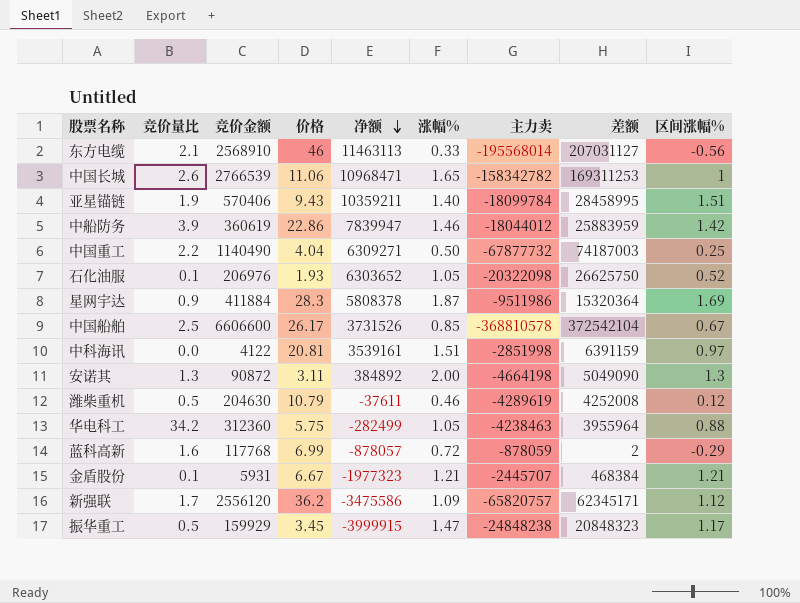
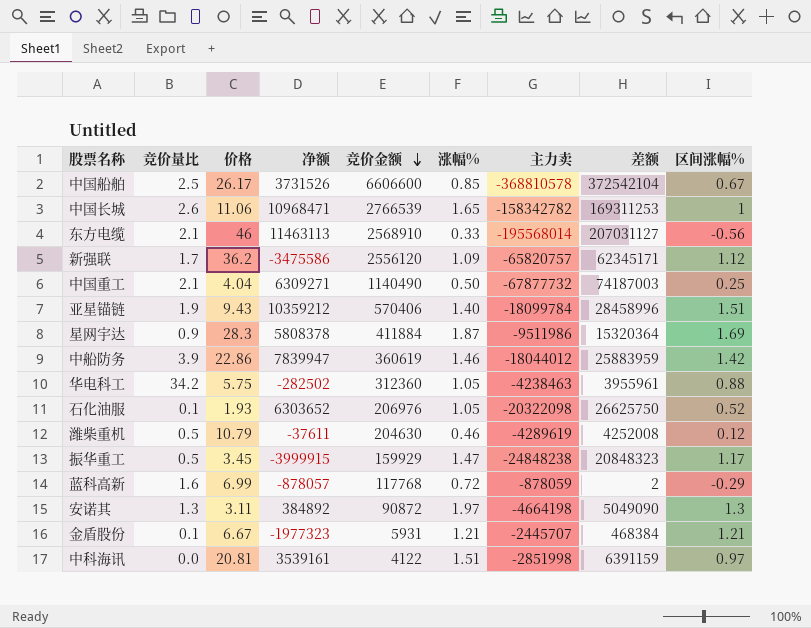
row order: 净额 descending -> 竞价金额 descending
column 竞价金额 | position: 3 -> 5
中国重工 | 竞价量比: 2.2 -> 2.1
亚星锚链 | 净额: 10359211 -> 10359212
亚星锚链 | 差额: 28458995 -> 28458996
华电科工 | 净额: -282499 -> -282502
华电科工 | 差额: 3955964 -> 3955961
安诺其 | 涨幅%: 2.00 -> 1.97

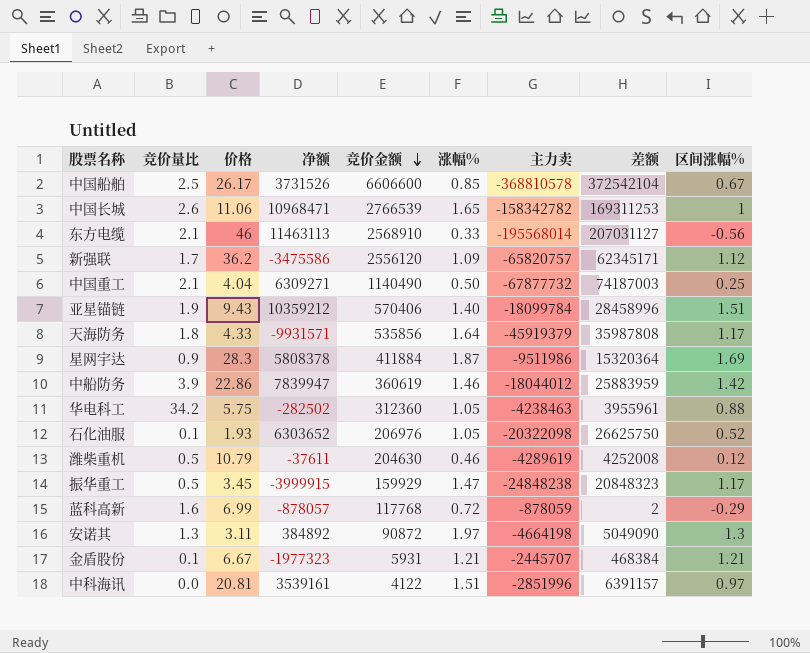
row 天海防务: none -> 1.8 | 4.33 | -9931571 | 535856 | 1.64 | -45919379 | 35987808 | 1.17
中科海讯 | 主力卖: -2851998 -> -2851996
中科海讯 | 差额: 6391159 -> 6391157

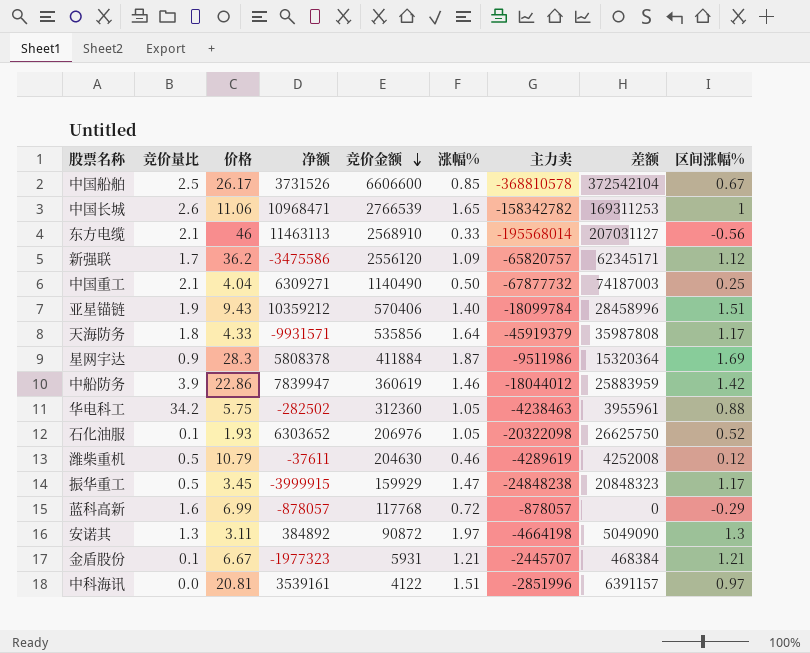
蓝科高新 | 主力卖: -878059 -> -878057
蓝科高新 | 差额: 2 -> 0

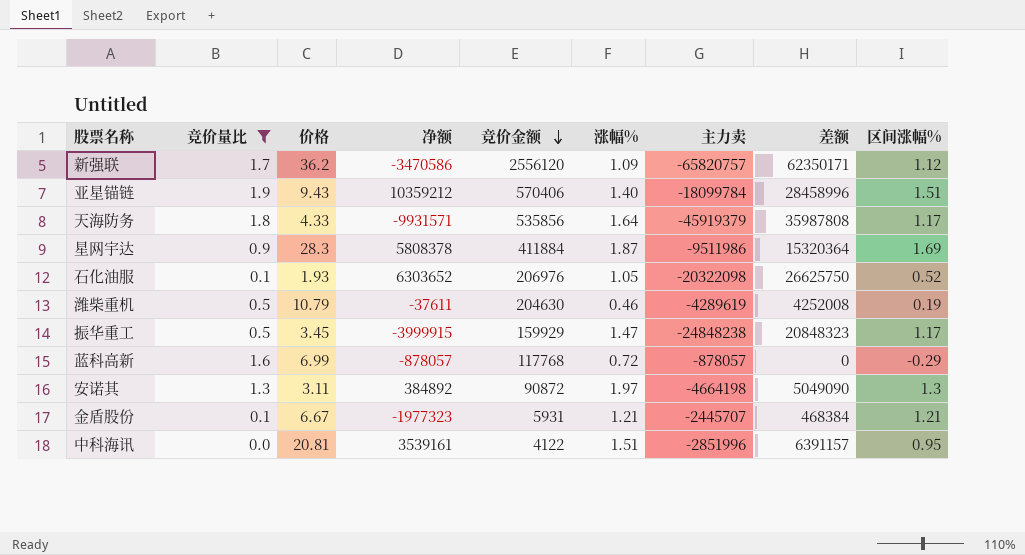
filter: none -> 竞价量比 <= 1.9
新强联 | 净额: -3475586 -> -3470586
新强联 | 差额: 62345171 -> 62350171
潍柴重机 | 区间涨幅%: 0.12 -> 0.19
中科海讯 | 区间涨幅%: 0.97 -> 0.95

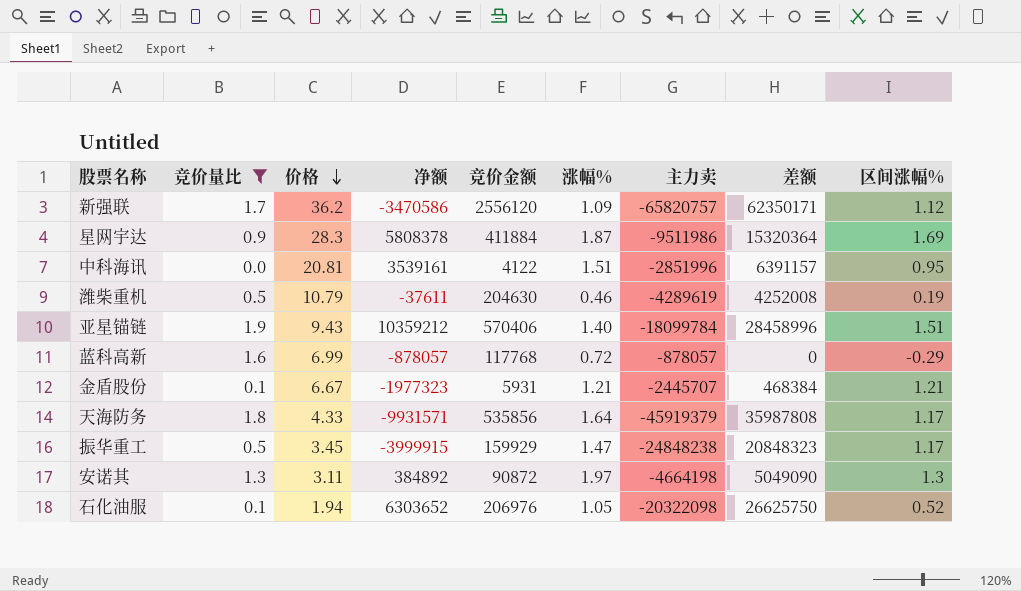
row order: 竞价金额 descending -> 价格 descending
石化油服 | 价格: 1.93 -> 1.94

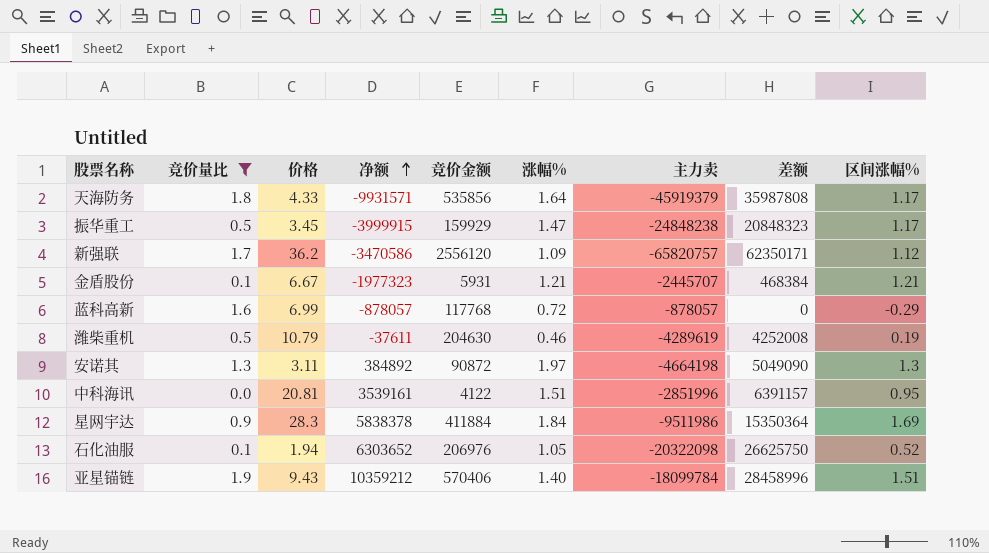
row order: 价格 descending -> 净额 ascending
星网宇达 | 净额: 5808378 -> 5838378
星网宇达 | 涨幅%: 1.87 -> 1.84
星网宇达 | 差额: 15320364 -> 15350364

